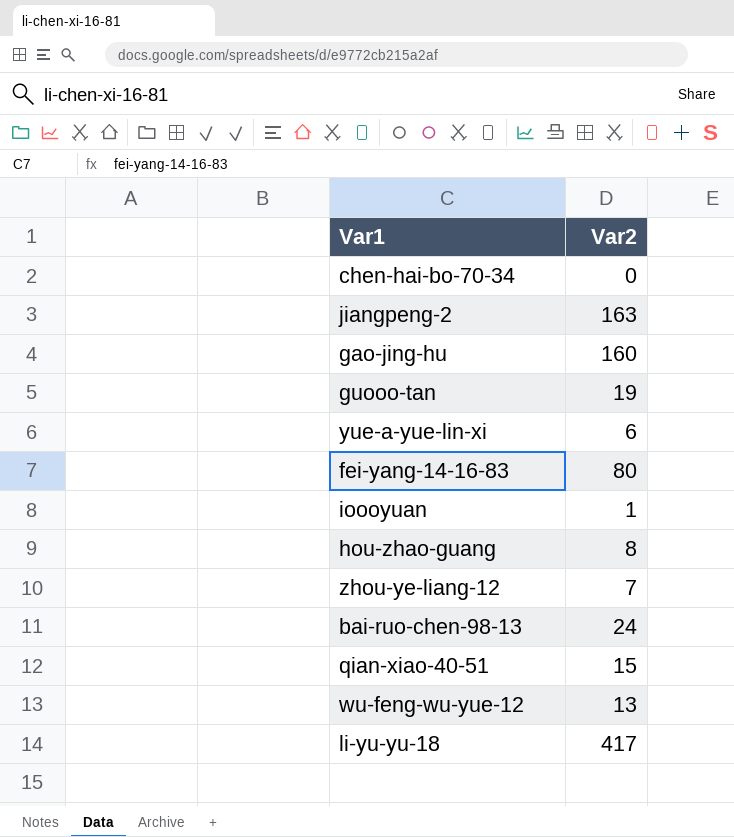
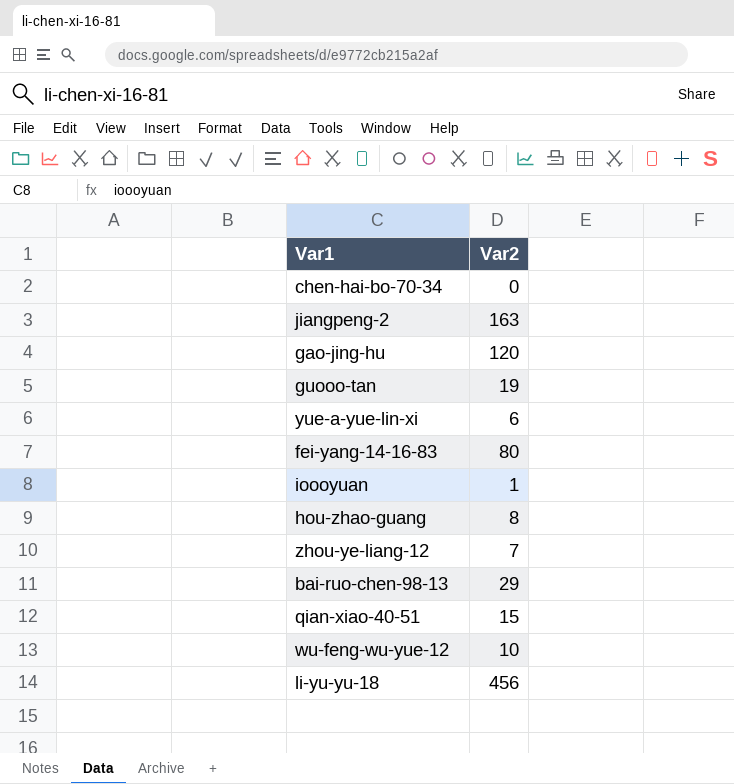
gao-jing-hu | Var2: 160 -> 120
bai-ruo-chen-98-13 | Var2: 24 -> 29
wu-feng-wu-yue-12 | Var2: 13 -> 10
li-yu-yu-18 | Var2: 417 -> 456

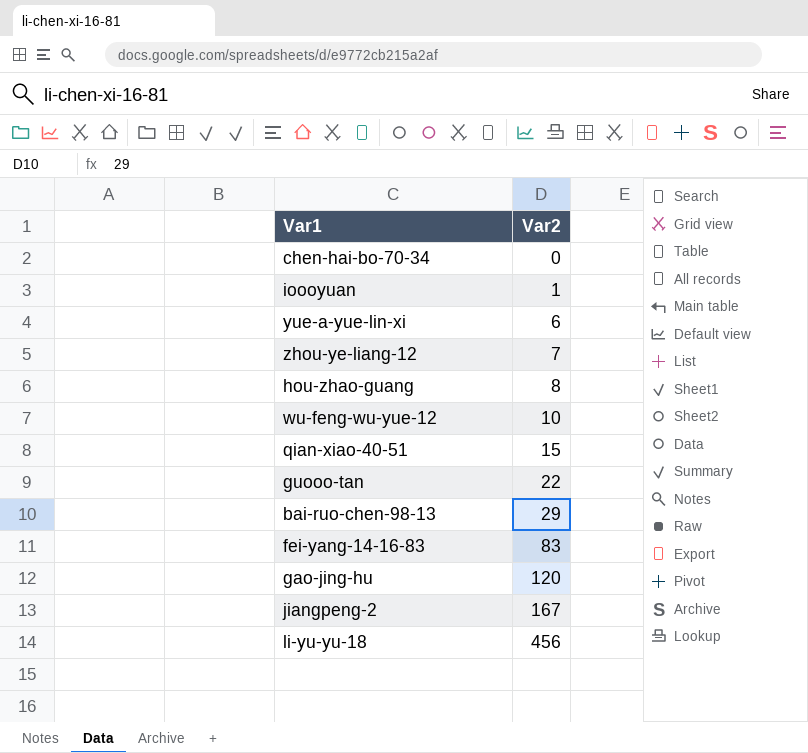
row order: none -> Var2 ascending
guooo-tan | Var2: 19 -> 22
fei-yang-14-16-83 | Var2: 80 -> 83
jiangpeng-2 | Var2: 163 -> 167

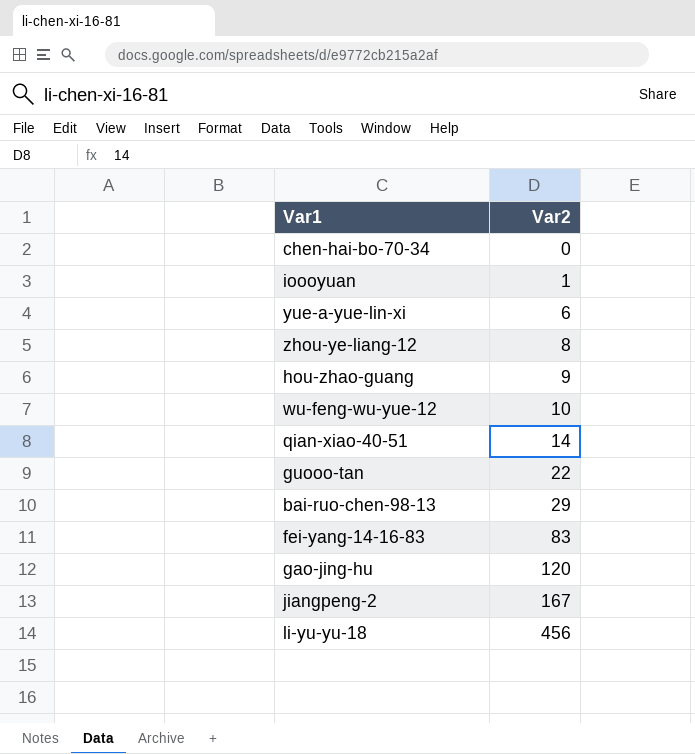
zhou-ye-liang-12 | Var2: 7 -> 8
hou-zhao-guang | Var2: 8 -> 9
qian-xiao-40-51 | Var2: 15 -> 14

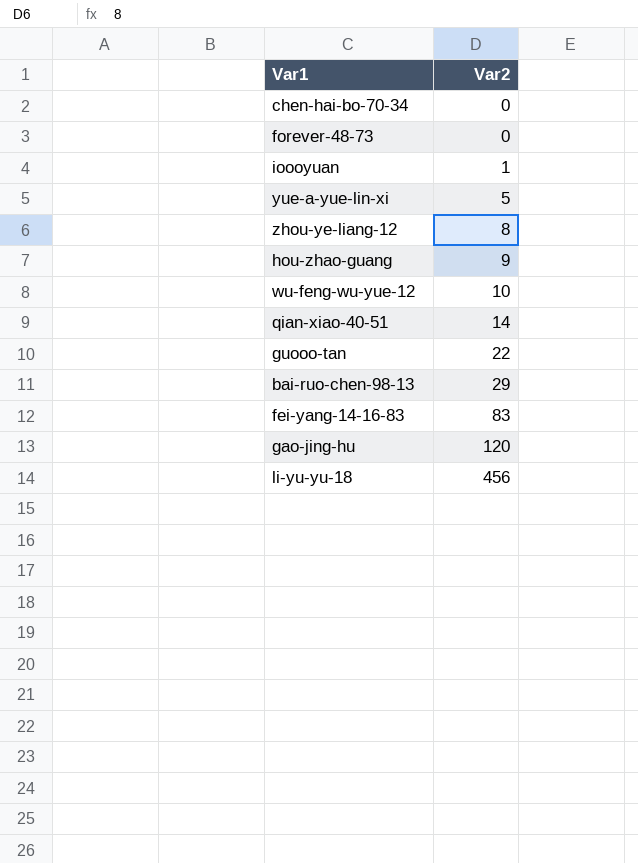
row jiangpeng-2: 167 -> none
row forever-48-73: none -> 0
yue-a-yue-lin-xi | Var2: 6 -> 5

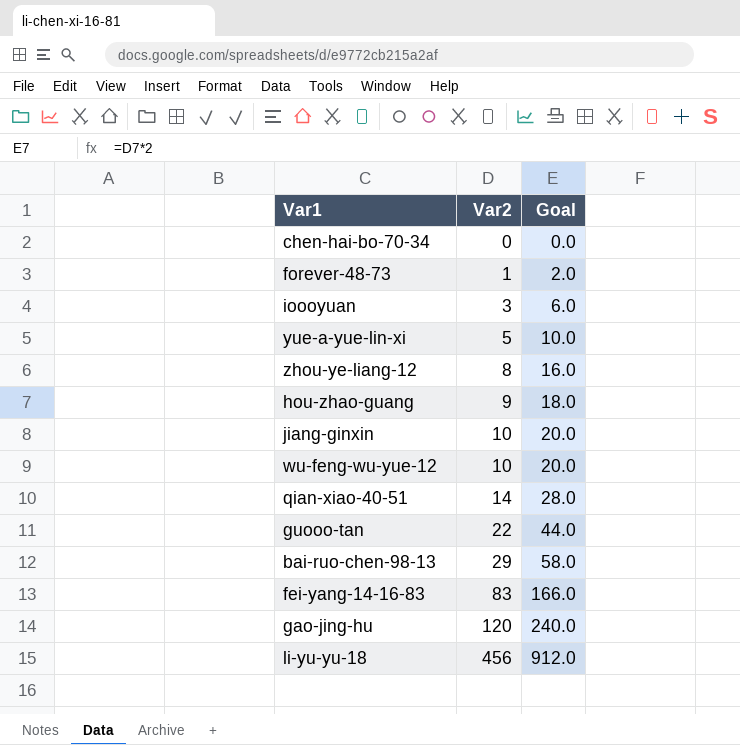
column Goal | formula: none -> [Var2] * 2
forever-48-73 | Var2: 0 -> 1
ioooyuan | Var2: 1 -> 3
row jiang-ginxin: none -> 10 | 20.0

